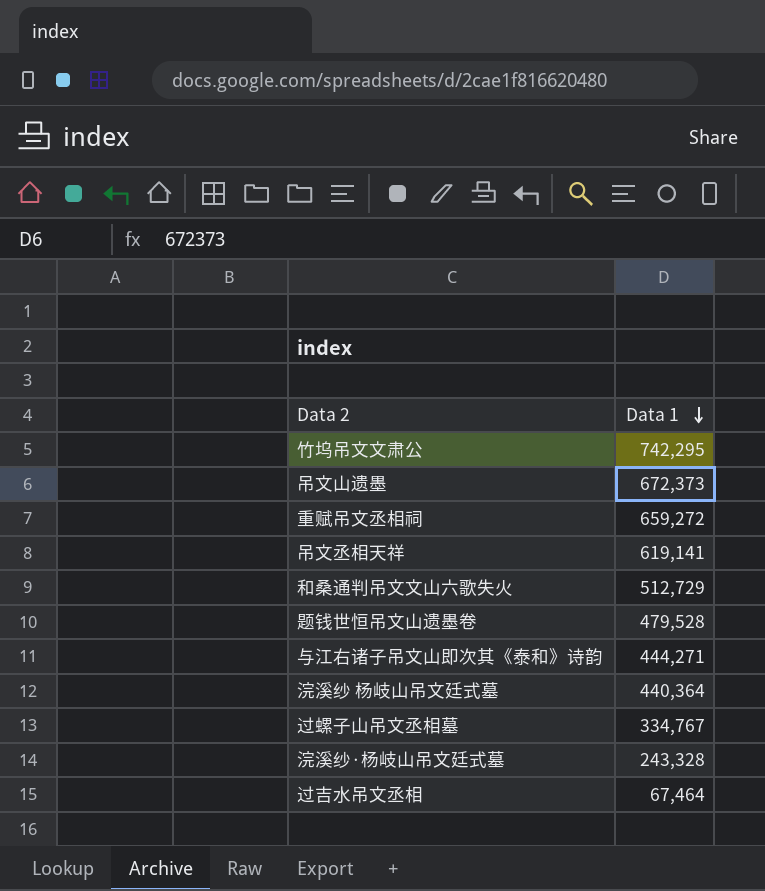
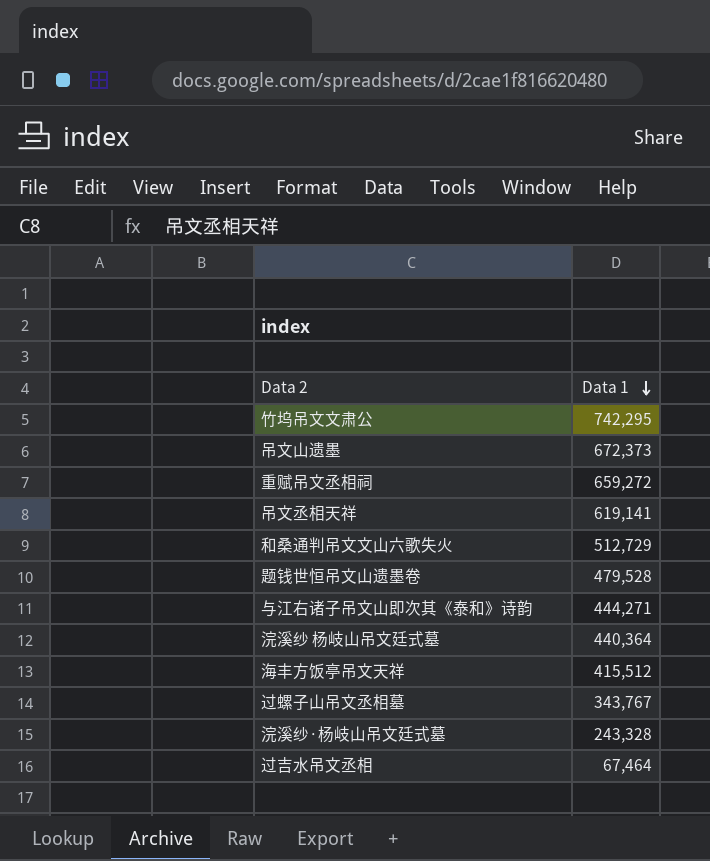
row 海丰方饭亭吊文天祥: none -> 415,512
过螺子山吊文丞相墓 | Data 1: 334,767 -> 343,767

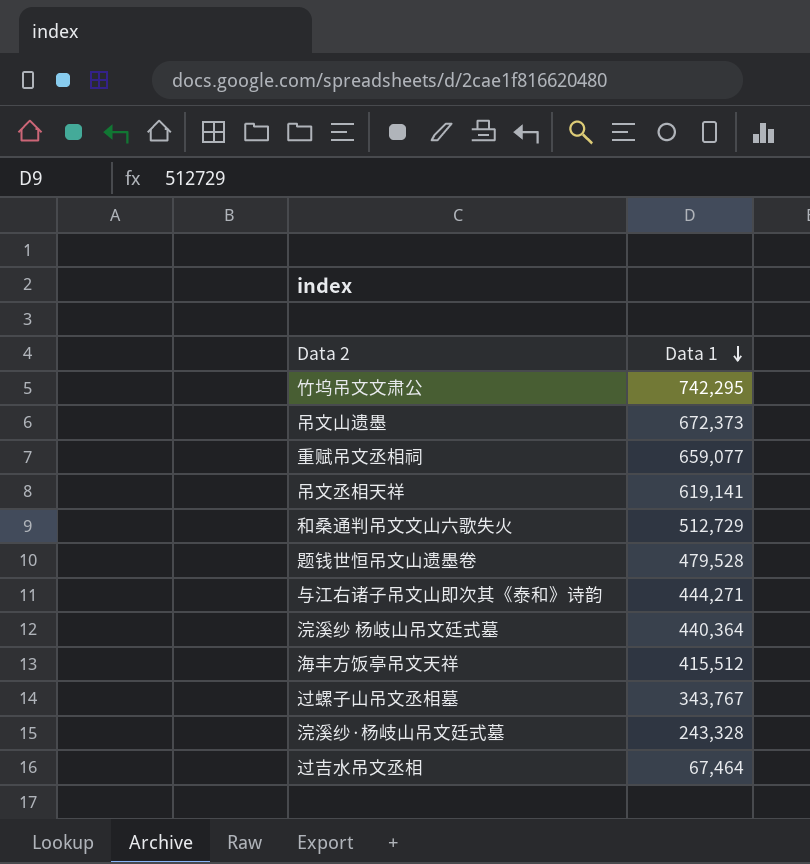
重赋吊文丞相祠 | Data 1: 659,272 -> 659,077

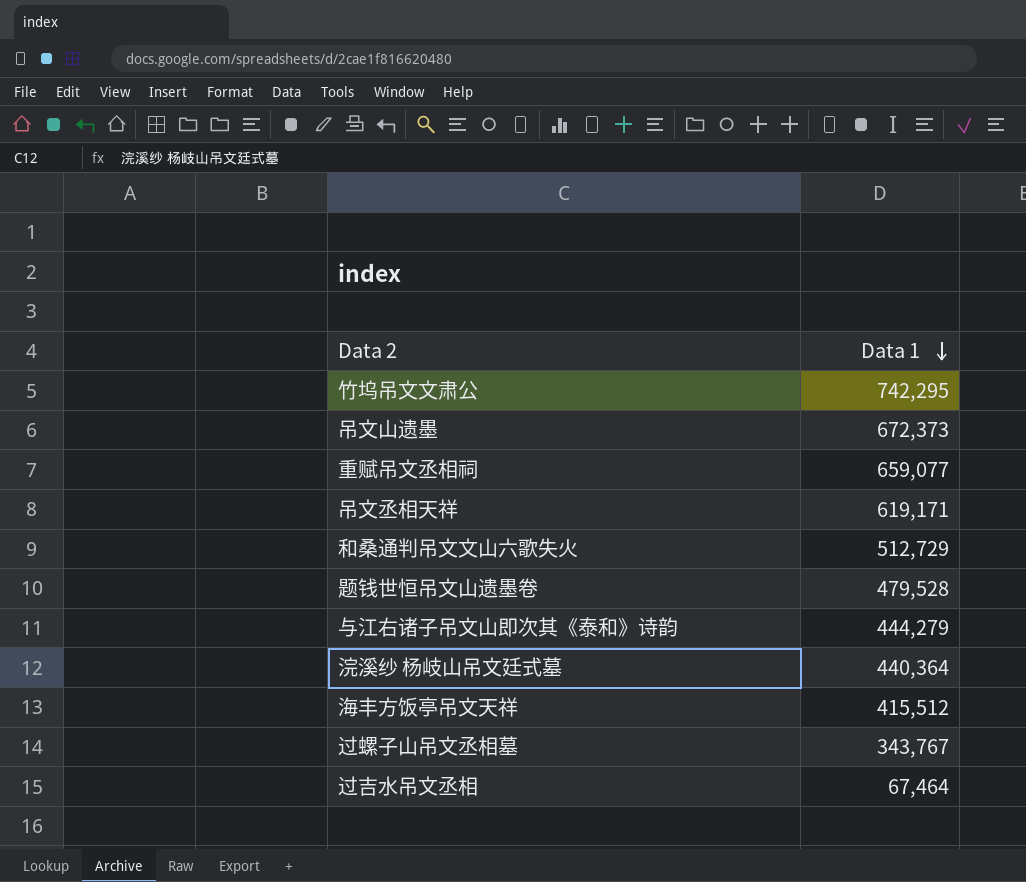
row 浣溪纱·杨岐山吊文廷式墓: 243,328 -> none
吊文丞相天祥 | Data 1: 619,141 -> 619,171
与江右诸子吊文山即次其《泰和》诗韵 | Data 1: 444,271 -> 444,279

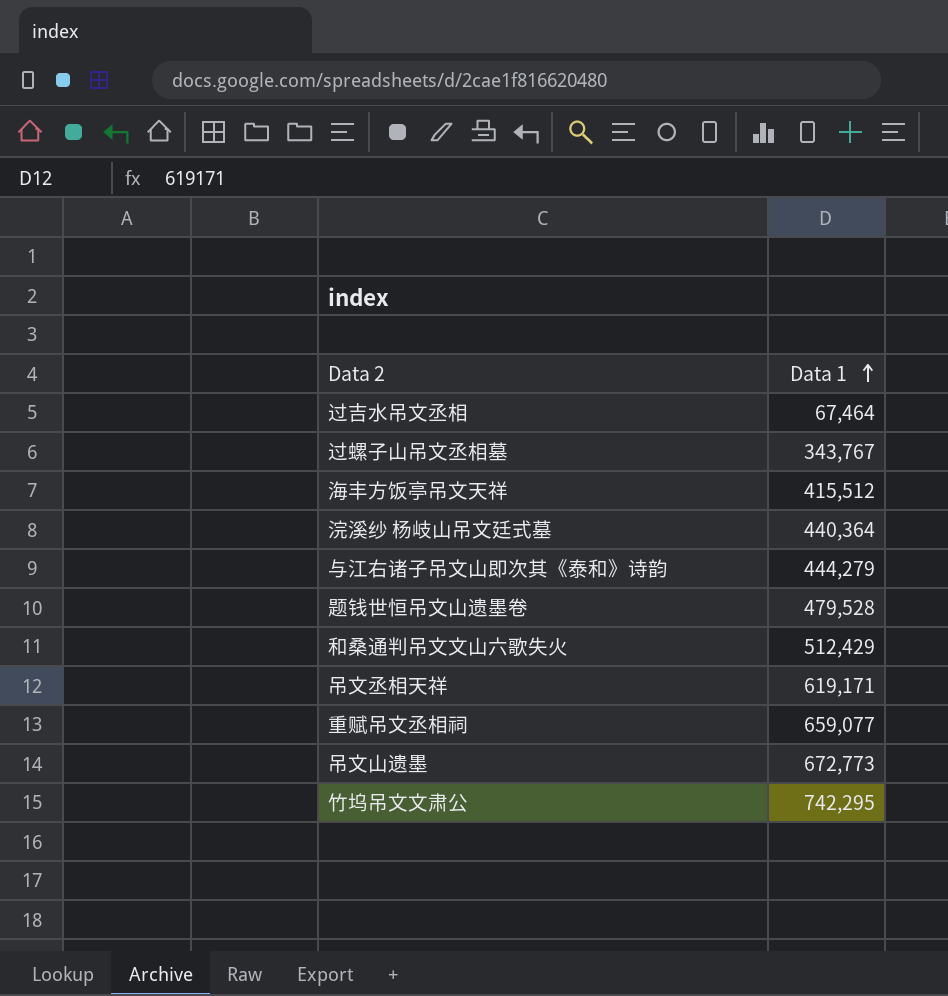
row order: Data 1 descending -> Data 1 ascending
和桑通判吊文文山六歌失火 | Data 1: 512,729 -> 512,429
吊文山遗墨 | Data 1: 672,373 -> 672,773

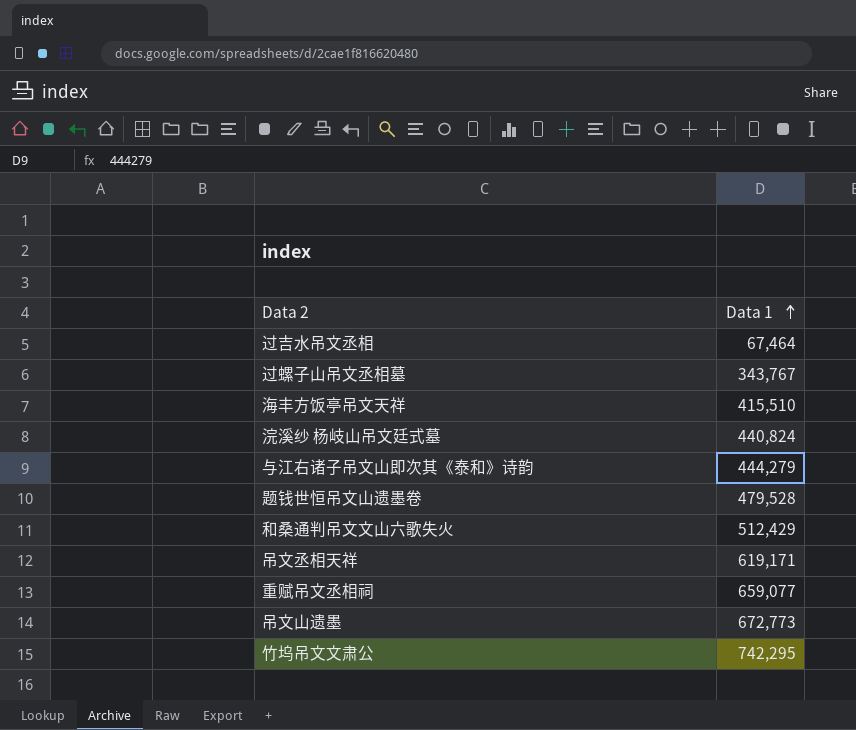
海丰方饭亭吊文天祥 | Data 1: 415,512 -> 415,510
浣溪纱 杨岐山吊文廷式墓 | Data 1: 440,364 -> 440,824

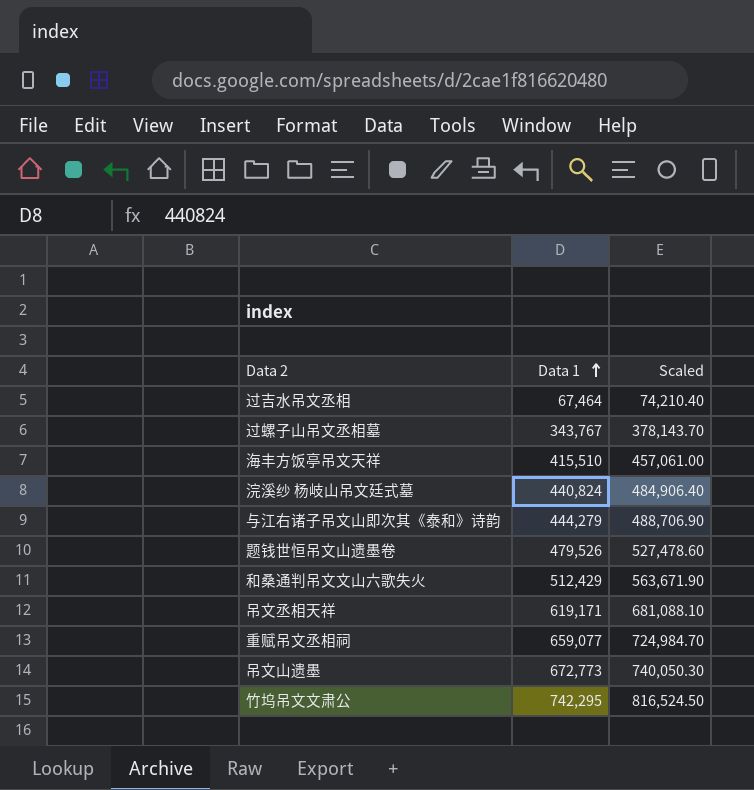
column Scaled | formula: none -> [Data 1] * 1.1
题钱世恒吊文山遗墨卷 | Data 1: 479,528 -> 479,526

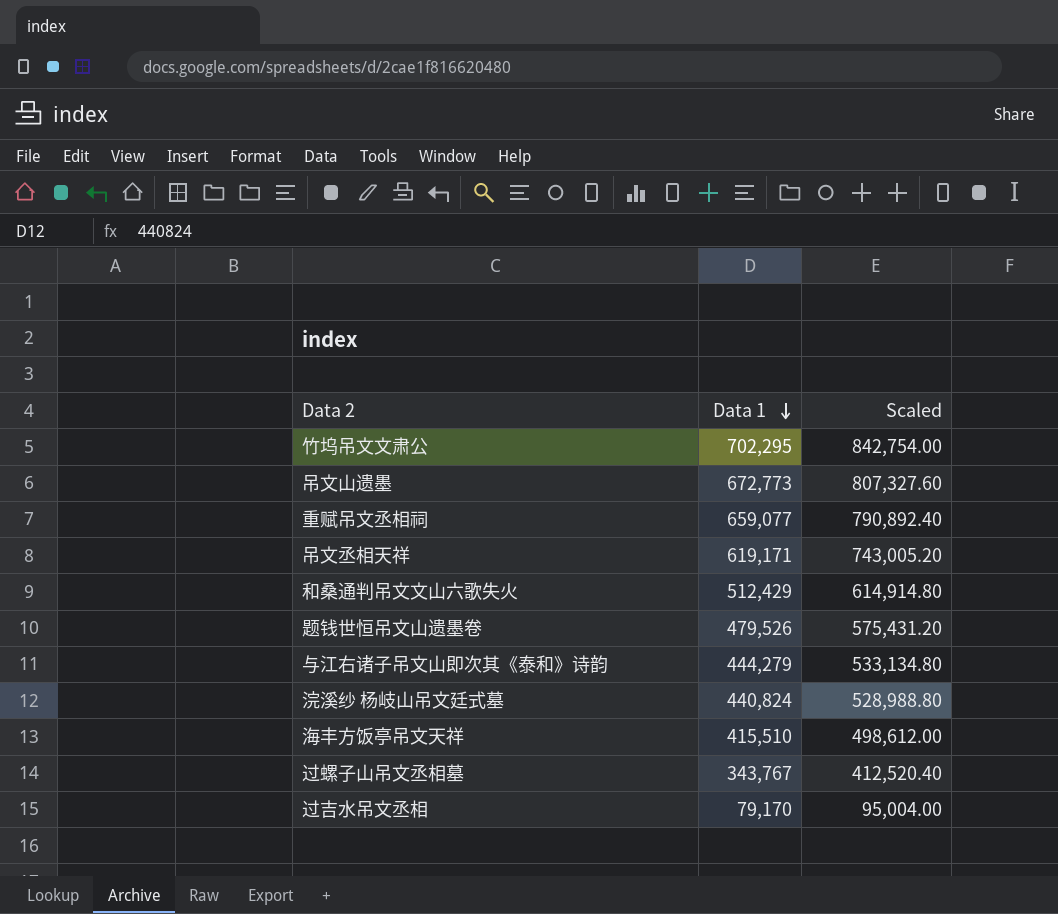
row order: Data 1 ascending -> Data 1 descending
column Scaled | formula: [Data 1] * 1.1 -> [Data 1] * 1.2
竹坞吊文文肃公 | Data 1: 742,295 -> 702,295
过吉水吊文丞相 | Data 1: 67,464 -> 79,170

